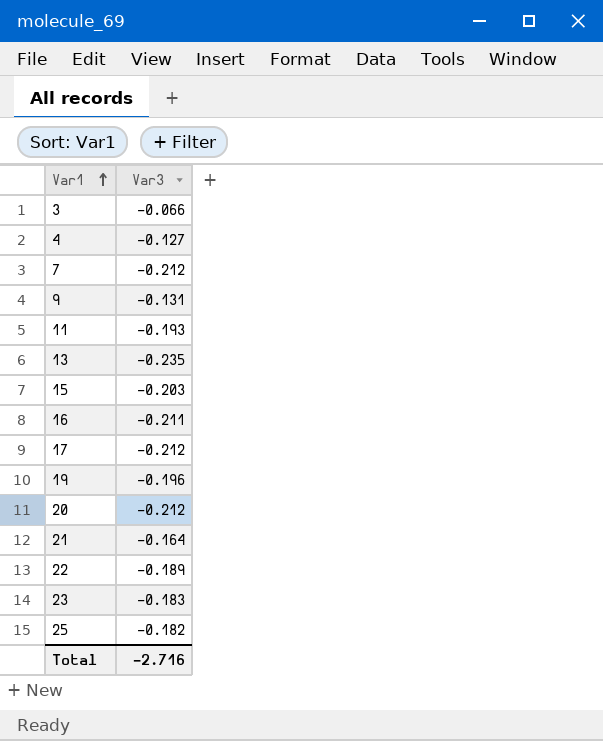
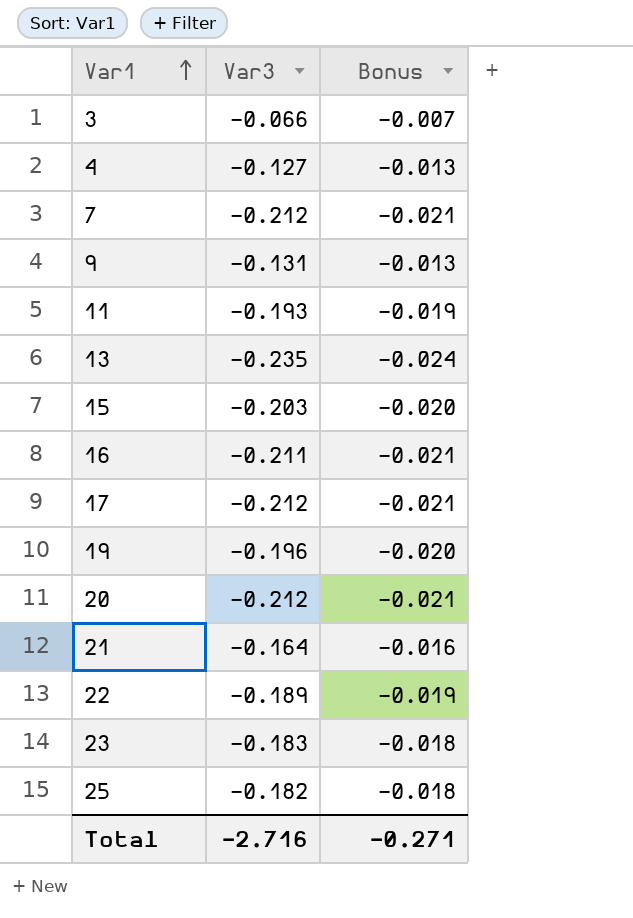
column Bonus | formula: none -> [Var3] * 0.1

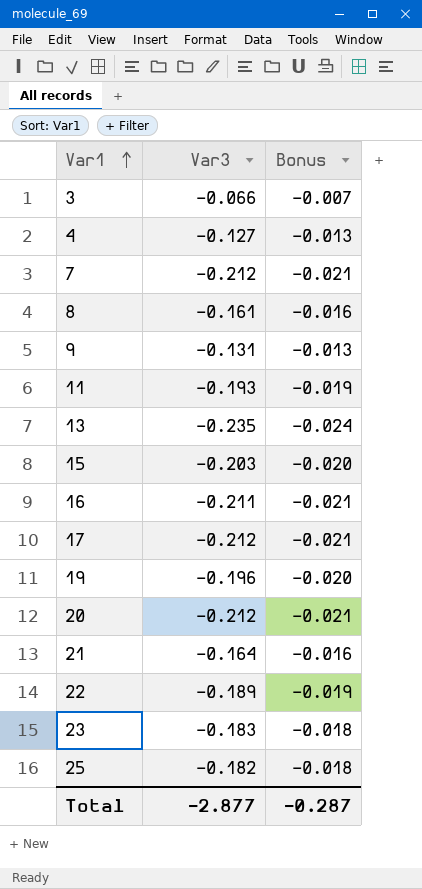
row 8: none -> -0.161 | -0.016
Total | Var3: -2.716 -> -2.877
Total | Bonus: -0.271 -> -0.287

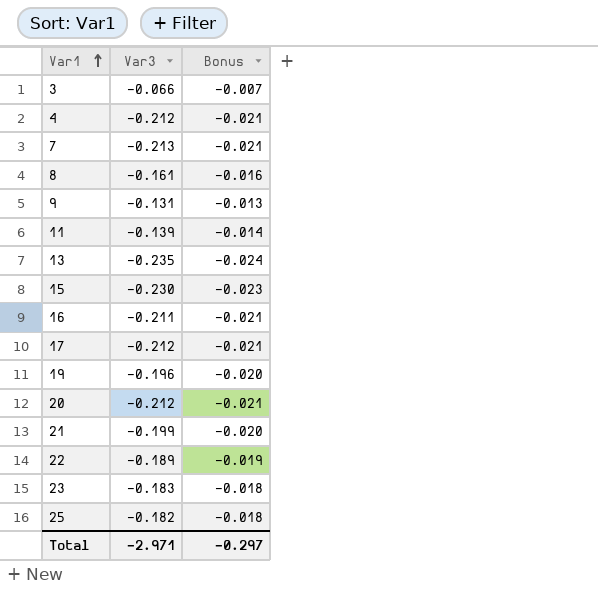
4 | Var3: -0.127 -> -0.212
4 | Bonus: -0.013 -> -0.021
7 | Var3: -0.212 -> -0.213
11 | Var3: -0.193 -> -0.139
11 | Bonus: -0.019 -> -0.014
15 | Var3: -0.203 -> -0.230
15 | Bonus: -0.020 -> -0.023
21 | Var3: -0.164 -> -0.199
21 | Bonus: -0.016 -> -0.020
Total | Var3: -2.877 -> -2.971
Total | Bonus: -0.287 -> -0.297

